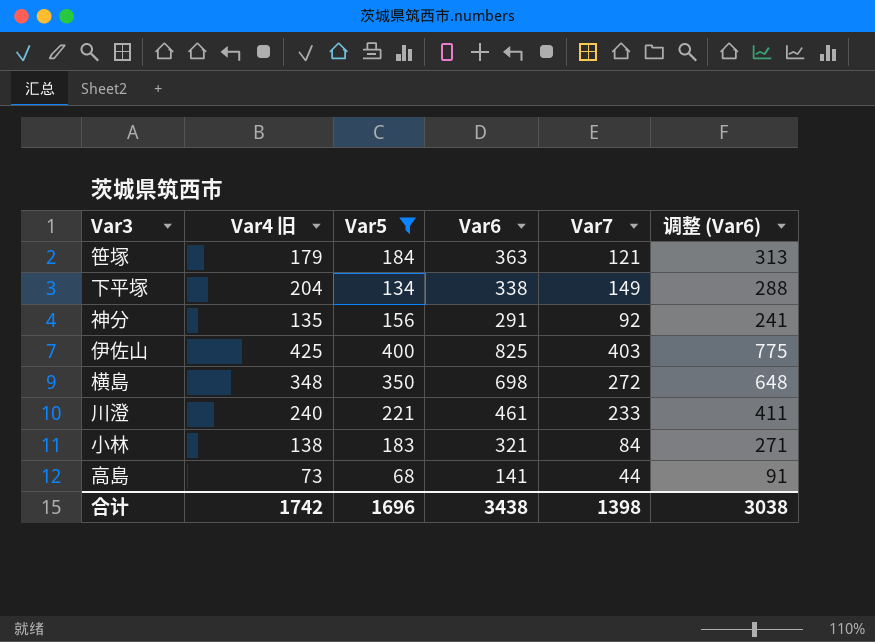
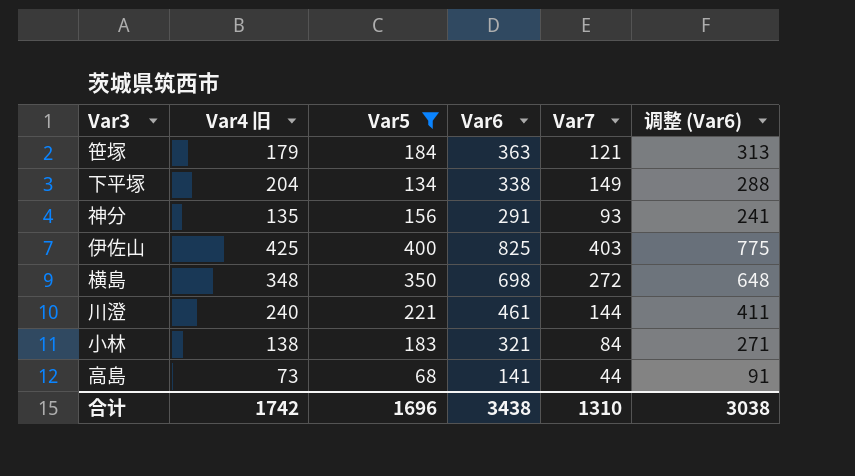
神分 | Var7: 92 -> 93
川澄 | Var7: 233 -> 144
合计 | Var7: 1398 -> 1310

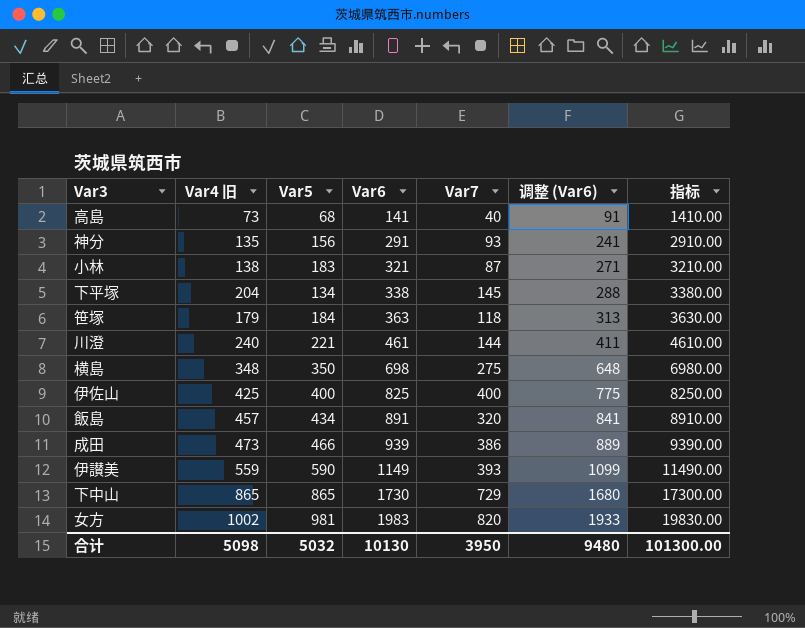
filter: Var5 <= 400 -> none
row order: none -> Var6 ascending
column 指标 | formula: none -> [Var6] * 10
高島 | Var7: 44 -> 40
小林 | Var7: 84 -> 87
下平塚 | Var7: 149 -> 145
笹塚 | Var7: 121 -> 118
横島 | Var7: 272 -> 275
伊佐山 | Var7: 403 -> 400
合计 | Var4 旧: 1742 -> 5098
合计 | Var5: 1696 -> 5032
合计 | Var6: 3438 -> 10130
合计 | Var7: 1310 -> 3950
合计 | 调整 (Var6): 3038 -> 9480

